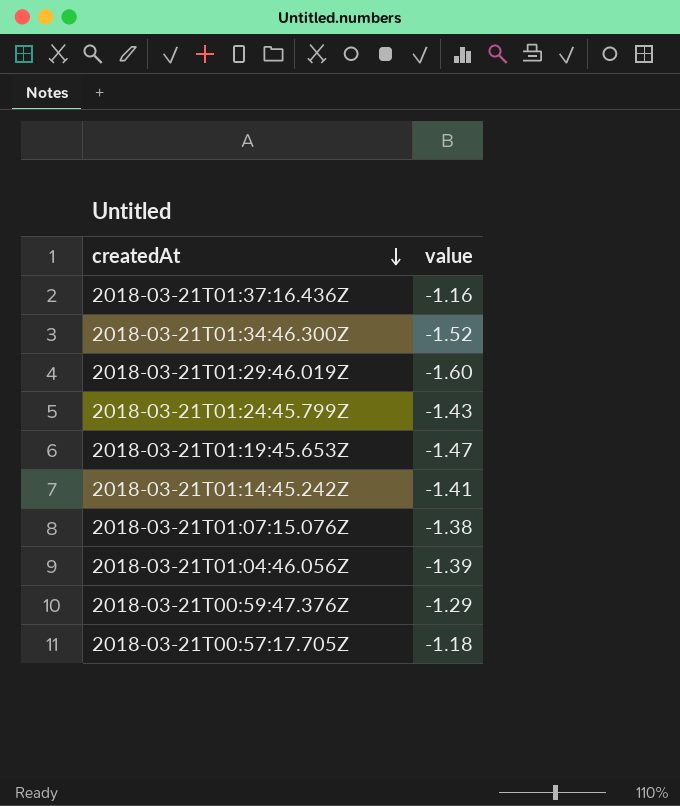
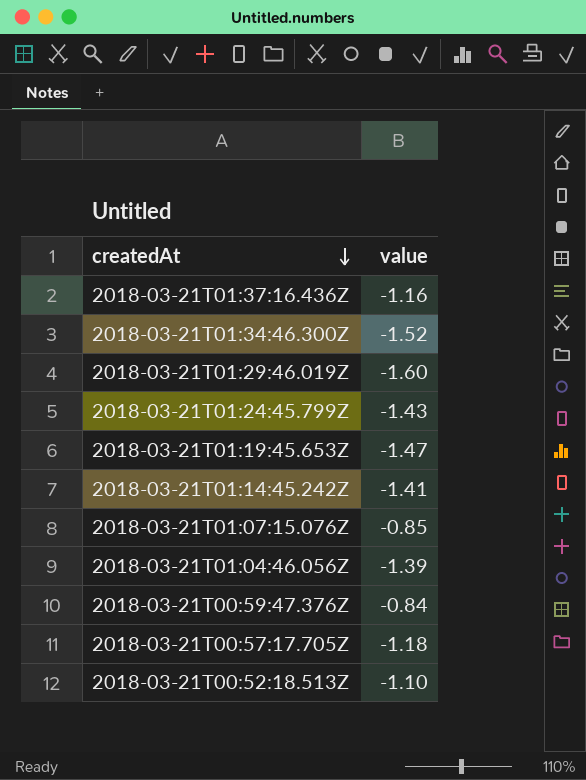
2018-03-21T01:07:15.076Z | value: -1.38 -> -0.85
2018-03-21T00:59:47.376Z | value: -1.29 -> -0.84
row 2018-03-21T00:52:18.513Z: none -> -1.10

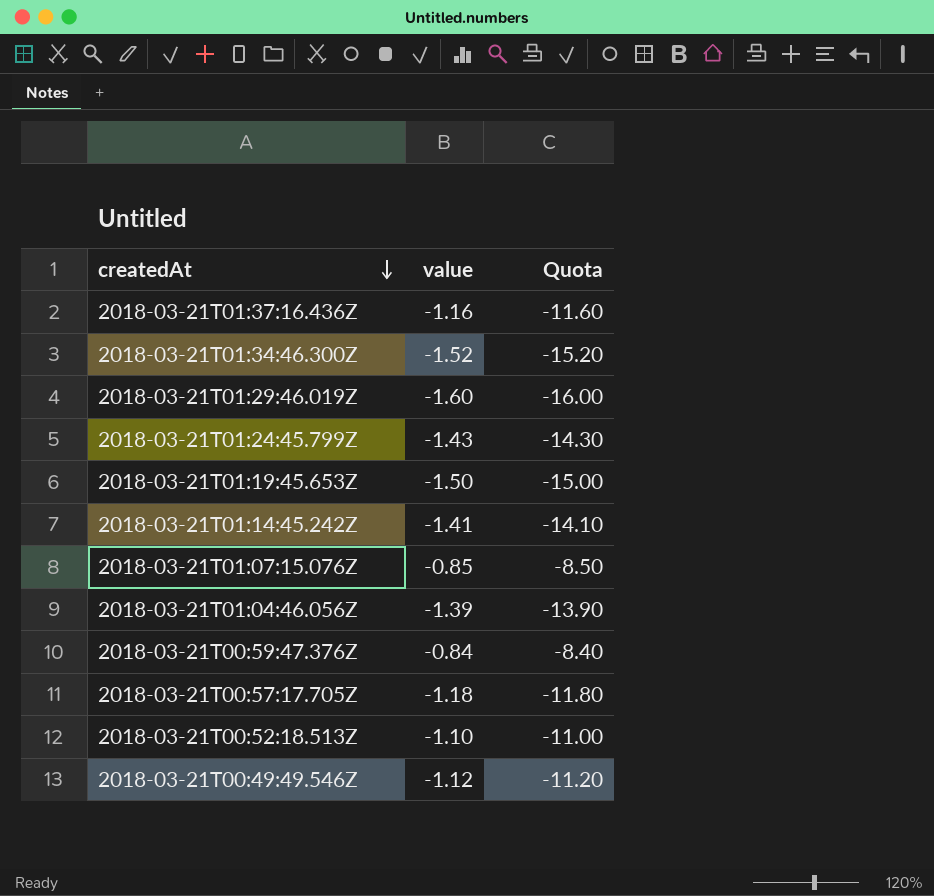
column Quota | formula: none -> [value] * 10
2018-03-21T01:19:45.653Z | value: -1.47 -> -1.50
row 2018-03-21T00:49:49.546Z: none -> -1.12 | -11.20

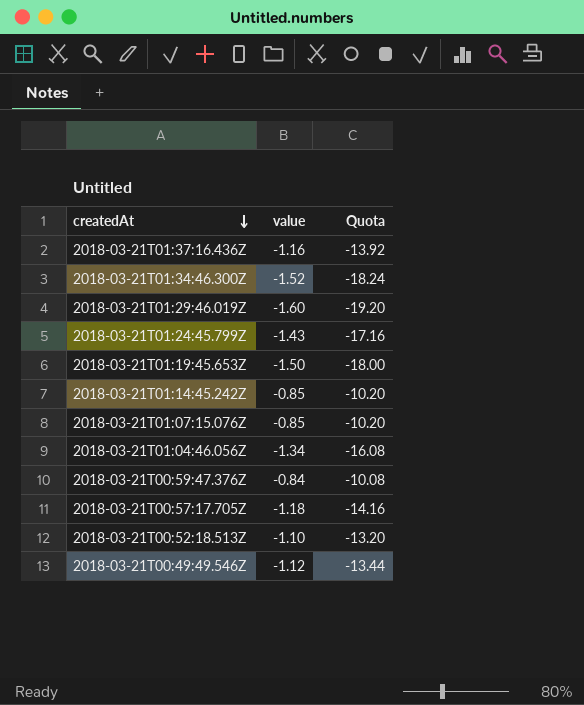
column Quota | formula: [value] * 10 -> [value] * 12
2018-03-21T01:14:45.242Z | value: -1.41 -> -0.85
2018-03-21T01:04:46.056Z | value: -1.39 -> -1.34

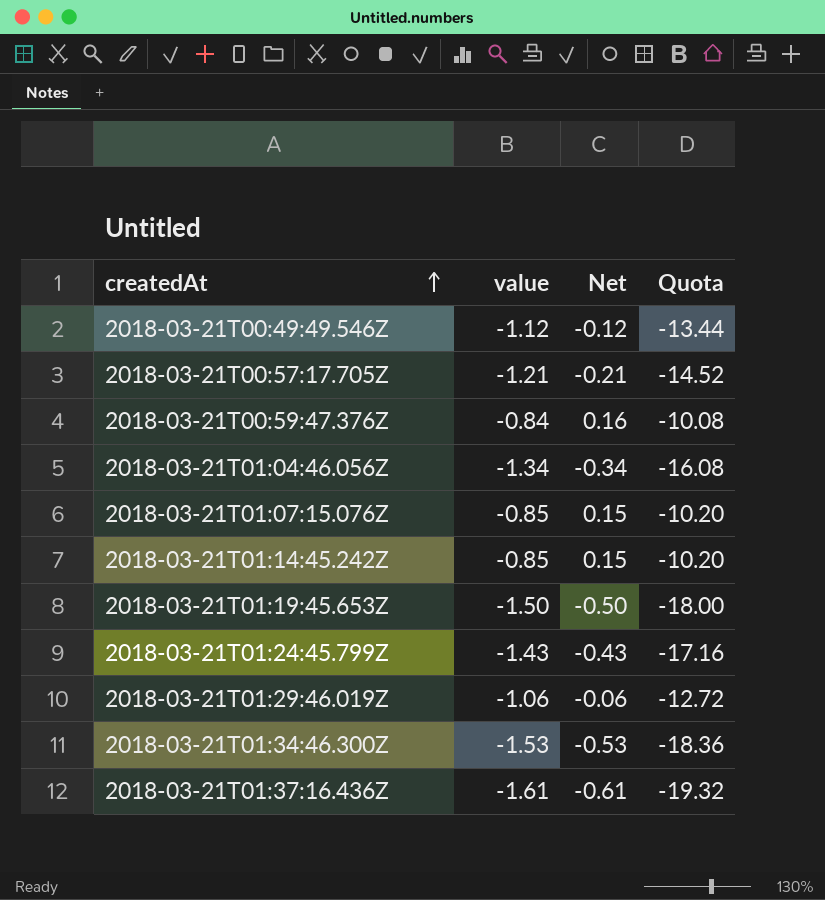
row order: createdAt descending -> createdAt ascending
column Net | formula: none -> [value] + 1
row 2018-03-21T00:52:18.513Z: -1.10 | -13.20 -> none
2018-03-21T00:57:17.705Z | value: -1.18 -> -1.21
2018-03-21T00:57:17.705Z | Quota: -14.16 -> -14.52
2018-03-21T01:29:46.019Z | value: -1.60 -> -1.06
2018-03-21T01:29:46.019Z | Quota: -19.20 -> -12.72
2018-03-21T01:34:46.300Z | value: -1.52 -> -1.53
2018-03-21T01:34:46.300Z | Quota: -18.24 -> -18.36
2018-03-21T01:37:16.436Z | value: -1.16 -> -1.61
2018-03-21T01:37:16.436Z | Quota: -13.92 -> -19.32

